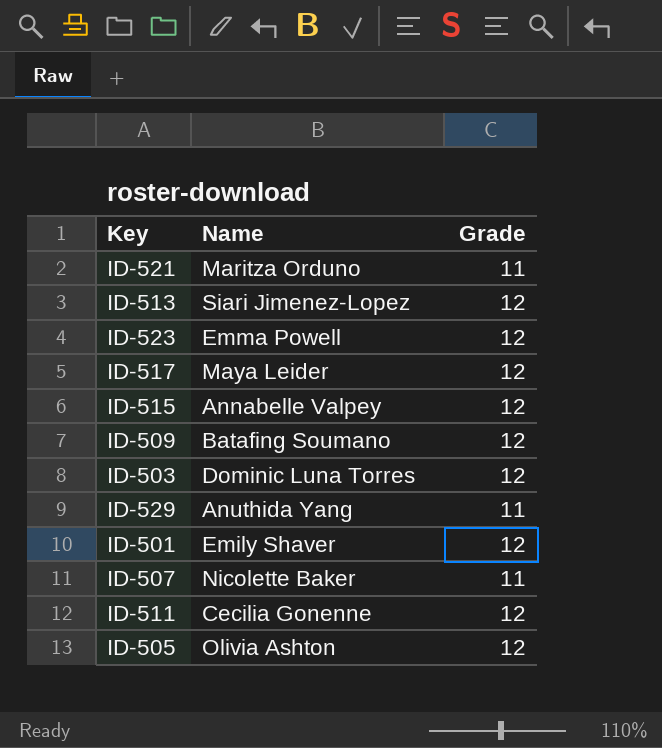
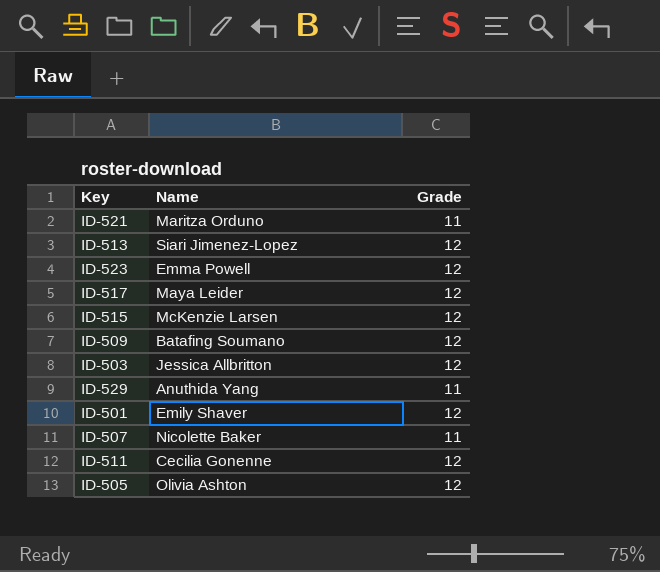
ID-515 | Name: Annabelle Valpey -> McKenzie Larsen
ID-503 | Name: Dominic Luna Torres -> Jessica Allbritton

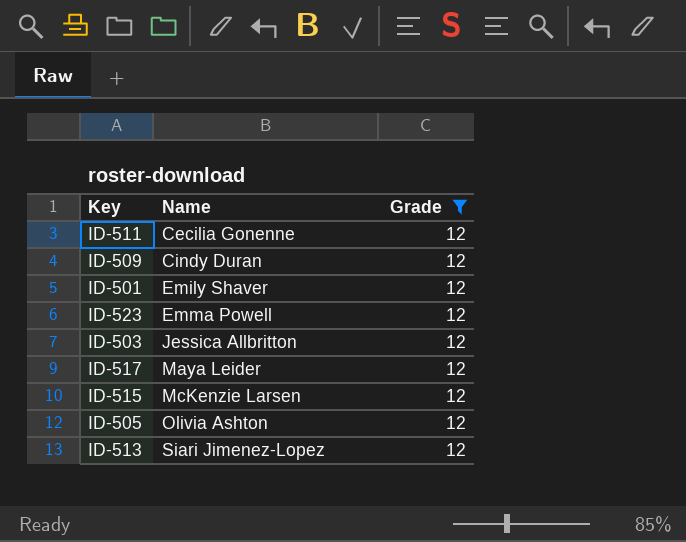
filter: none -> Grade = 12
row order: none -> Name ascending
ID-509 | Name: Batafing Soumano -> Cindy Duran

